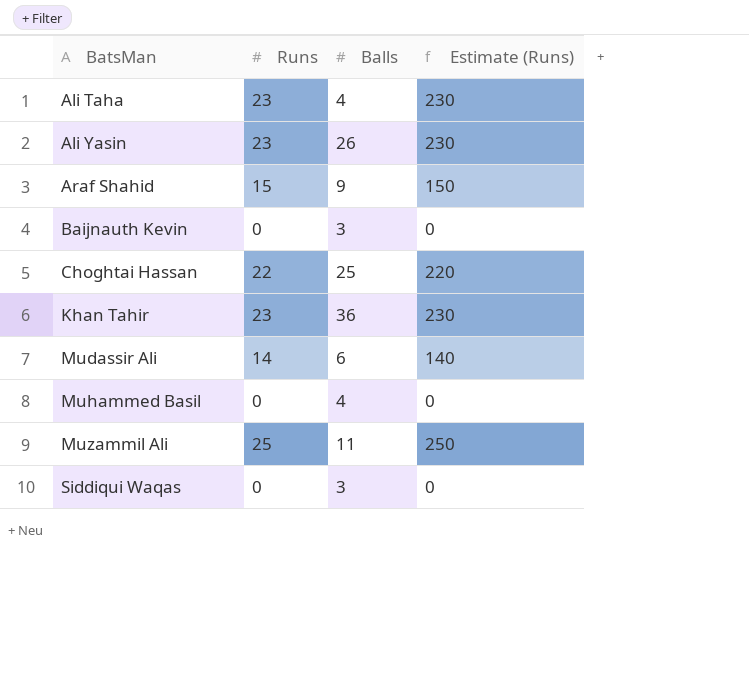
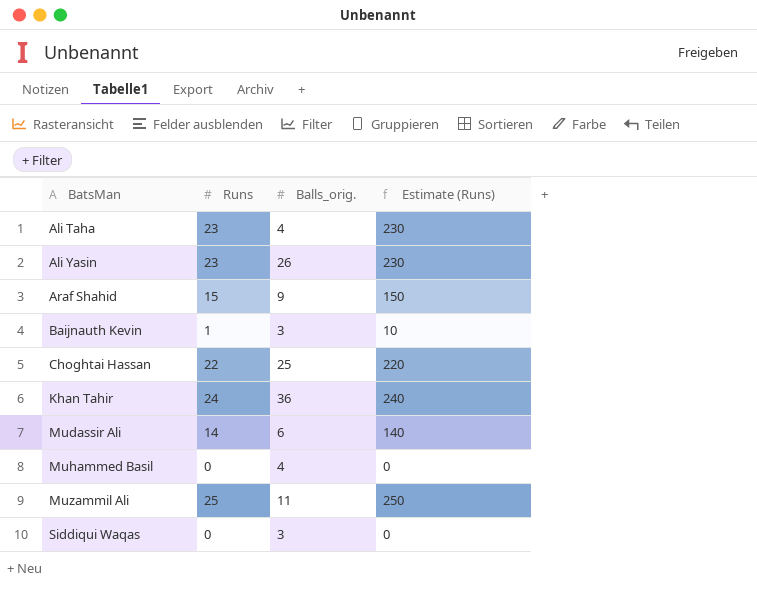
column name: Balls -> Balls_orig.
Baijnauth Kevin | Runs: 0 -> 1
Baijnauth Kevin | Estimate (Runs): 0 -> 10
Khan Tahir | Runs: 23 -> 24
Khan Tahir | Estimate (Runs): 230 -> 240

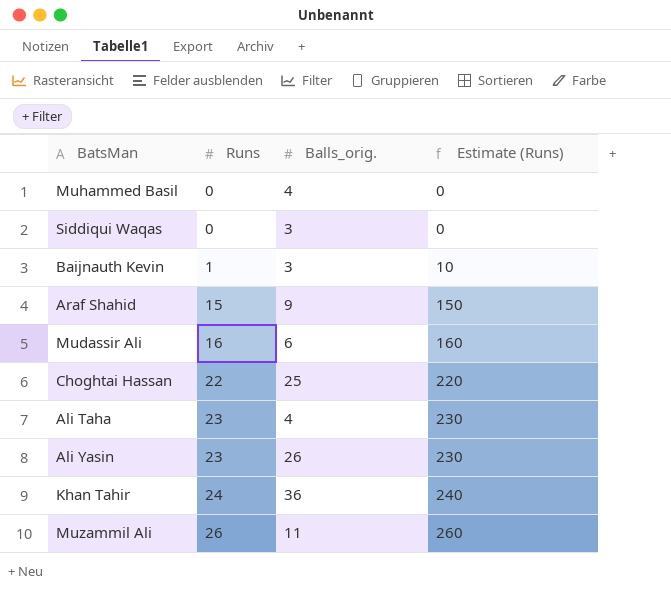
row order: BatsMan ascending -> Runs ascending
Mudassir Ali | Runs: 14 -> 16
Mudassir Ali | Estimate (Runs): 140 -> 160
Muzammil Ali | Runs: 25 -> 26
Muzammil Ali | Estimate (Runs): 250 -> 260

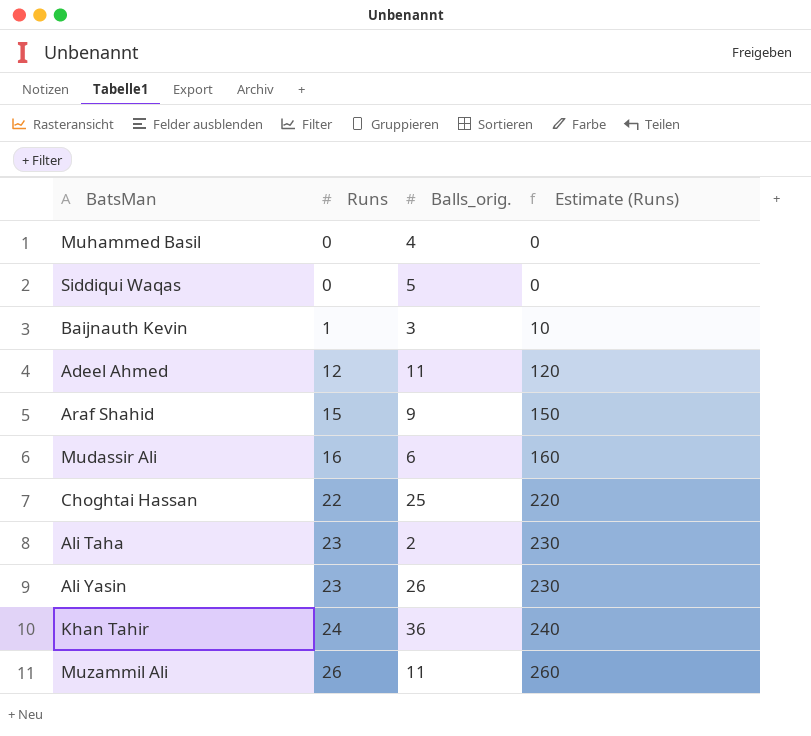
Siddiqui Waqas | Balls_orig.: 3 -> 5
row Adeel Ahmed: none -> 12 | 11 | 120
Ali Taha | Balls_orig.: 4 -> 2

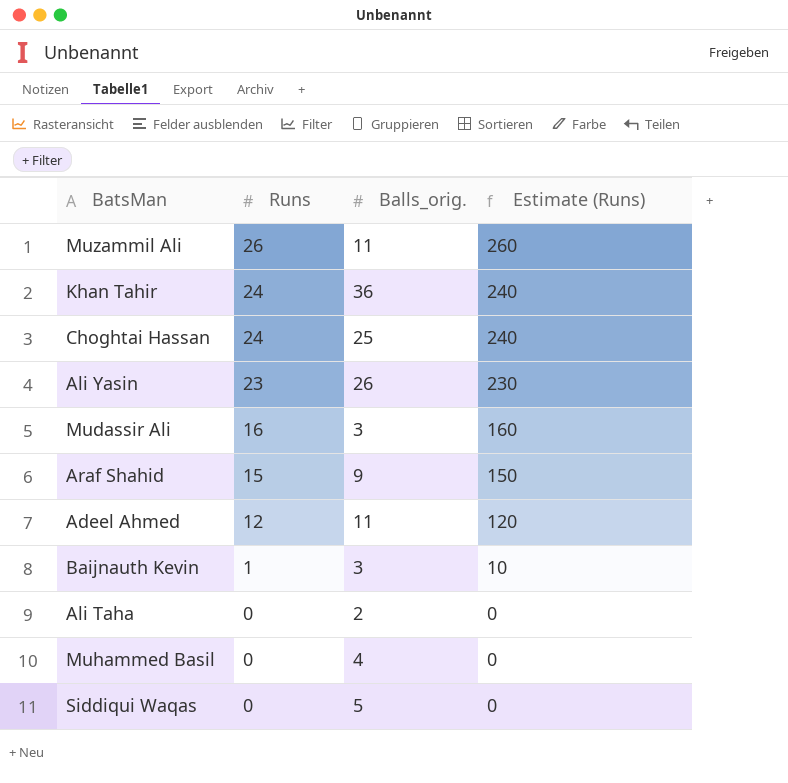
row order: Runs ascending -> Runs descending
Choghtai Hassan | Runs: 22 -> 24
Choghtai Hassan | Estimate (Runs): 220 -> 240
Mudassir Ali | Balls_orig.: 6 -> 3
Ali Taha | Runs: 23 -> 0
Ali Taha | Estimate (Runs): 230 -> 0

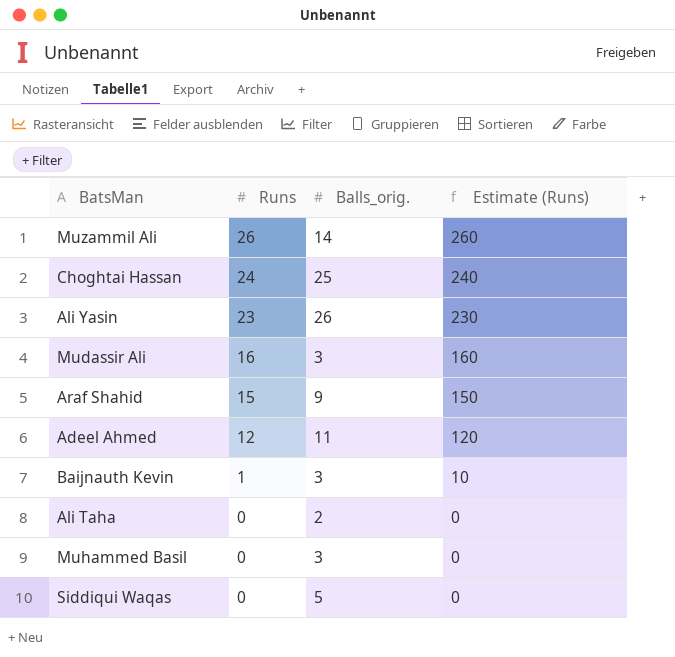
row Khan Tahir: 24 | 36 | 240 -> none
Muzammil Ali | Balls_orig.: 11 -> 14
Muhammed Basil | Balls_orig.: 4 -> 3

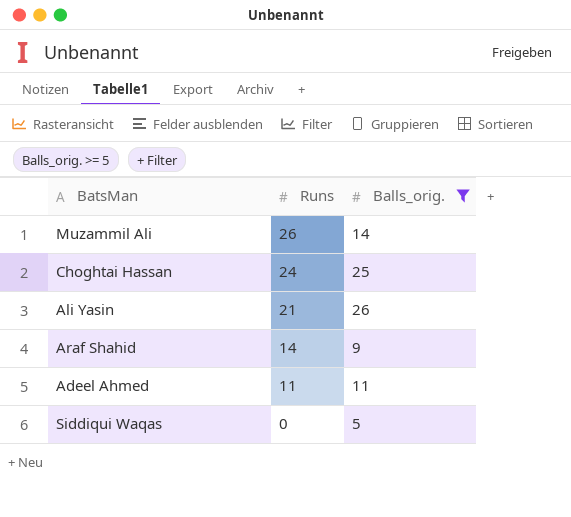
filter: none -> Balls_orig. >= 5
column Estimate (Runs) | formula: [Runs] * 10 -> none
Ali Yasin | Runs: 23 -> 21
Araf Shahid | Runs: 15 -> 14
Adeel Ahmed | Runs: 12 -> 11

